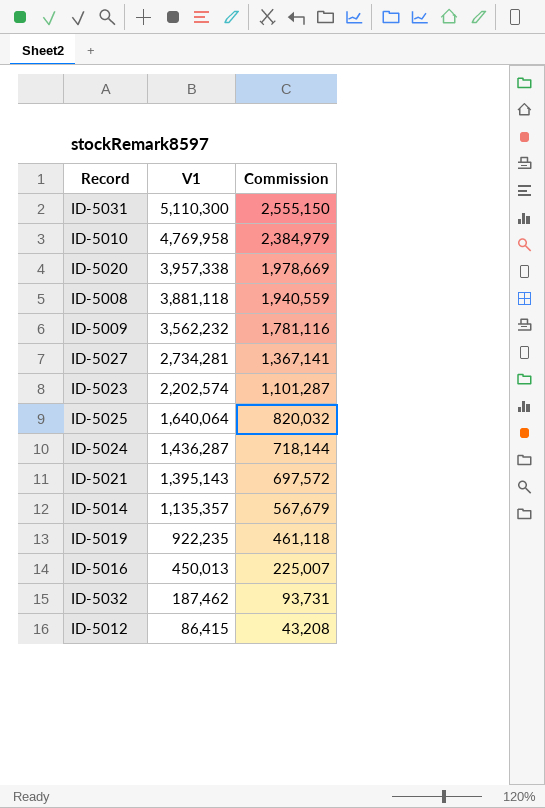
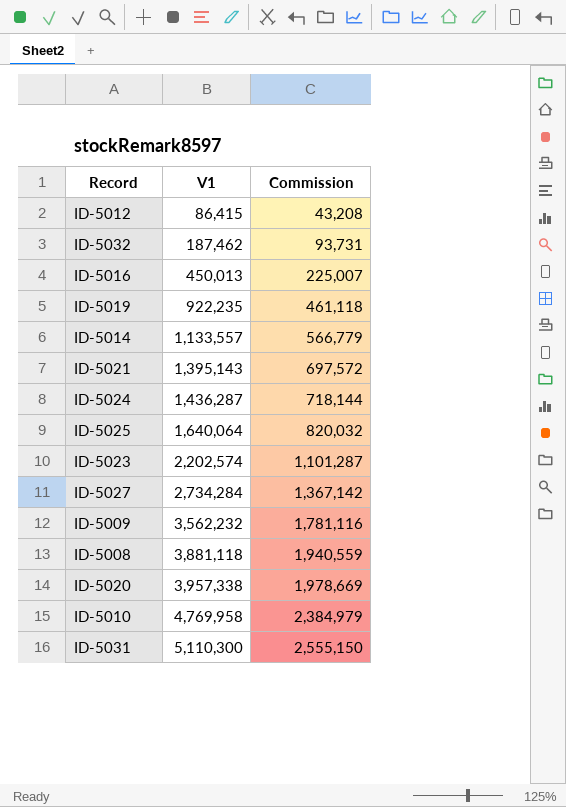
row order: V1 descending -> V1 ascending
ID-5014 | V1: 1,135,357 -> 1,133,557
ID-5014 | Commission: 567,679 -> 566,779
ID-5027 | V1: 2,734,281 -> 2,734,284
ID-5027 | Commission: 1,367,141 -> 1,367,142

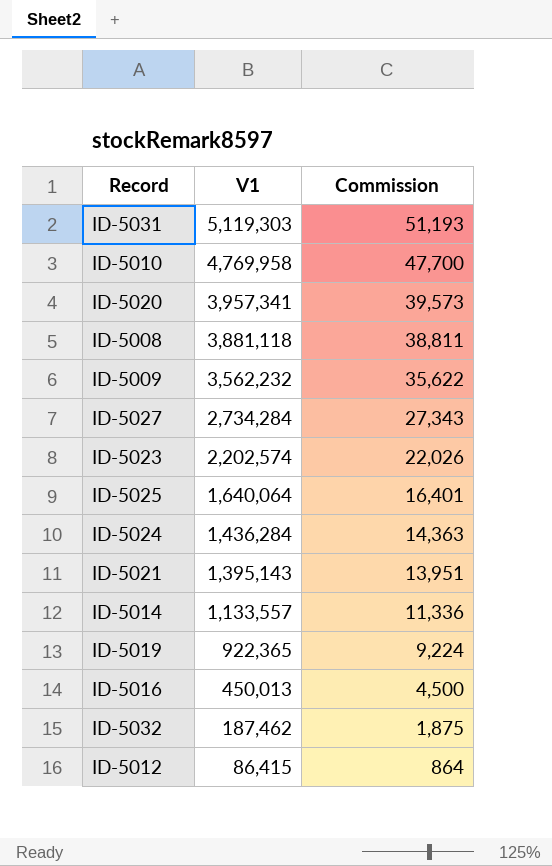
row order: V1 ascending -> V1 descending
column Commission | formula: [V1] * 0.5 -> [V1] * 0.01
ID-5031 | V1: 5,110,300 -> 5,119,303
ID-5020 | V1: 3,957,338 -> 3,957,341
ID-5024 | V1: 1,436,287 -> 1,436,284
ID-5019 | V1: 922,235 -> 922,365

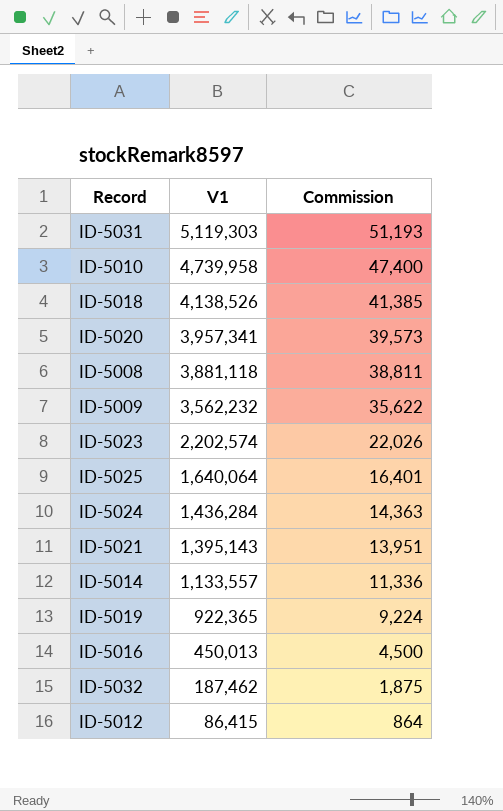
row ID-5027: 2,734,284 | 27,343 -> none
ID-5010 | V1: 4,769,958 -> 4,739,958
ID-5010 | Commission: 47,700 -> 47,400
row ID-5018: none -> 4,138,526 | 41,385

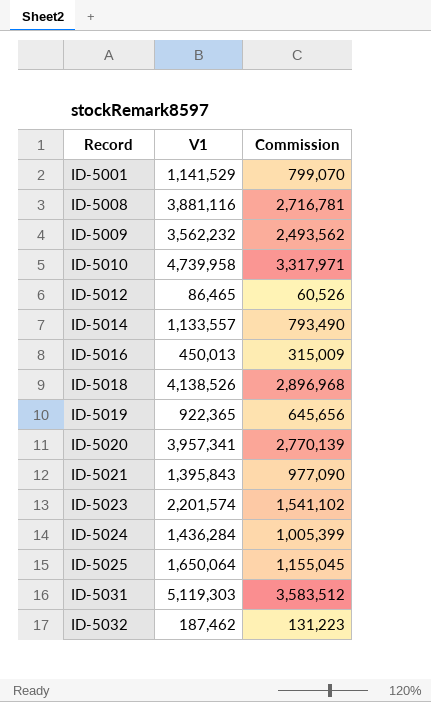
row order: V1 descending -> Record ascending
column Commission | formula: [V1] * 0.01 -> [V1] * 0.7
row ID-5001: none -> 1,141,529 | 799,070
ID-5008 | V1: 3,881,118 -> 3,881,116
ID-5012 | V1: 86,415 -> 86,465
ID-5021 | V1: 1,395,143 -> 1,395,843
ID-5023 | V1: 2,202,574 -> 2,201,574
ID-5025 | V1: 1,640,064 -> 1,650,064

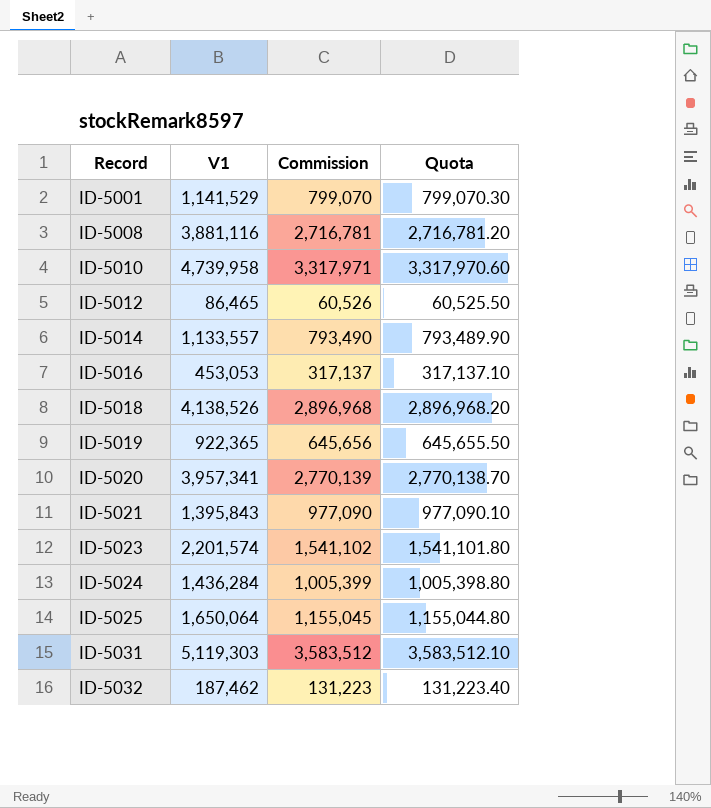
column Quota | formula: none -> [V1] * 0.7
row ID-5009: 3,562,232 | 2,493,562 -> none
ID-5016 | V1: 450,013 -> 453,053
ID-5016 | Commission: 315,009 -> 317,137

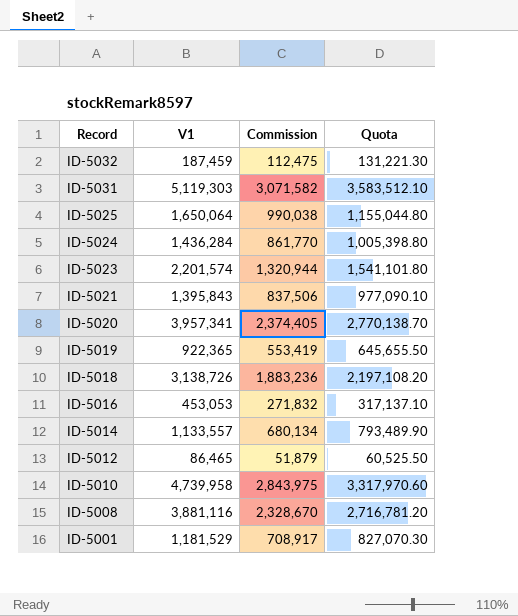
row order: Record ascending -> Record descending
column Commission | formula: [V1] * 0.7 -> [V1] * 0.6
ID-5032 | V1: 187,462 -> 187,459
ID-5032 | Quota: 131,223.40 -> 131,221.30
ID-5018 | V1: 4,138,526 -> 3,138,726
ID-5018 | Quota: 2,896,968.20 -> 2,197,108.20
ID-5001 | V1: 1,141,529 -> 1,181,529
ID-5001 | Quota: 799,070.30 -> 827,070.30

